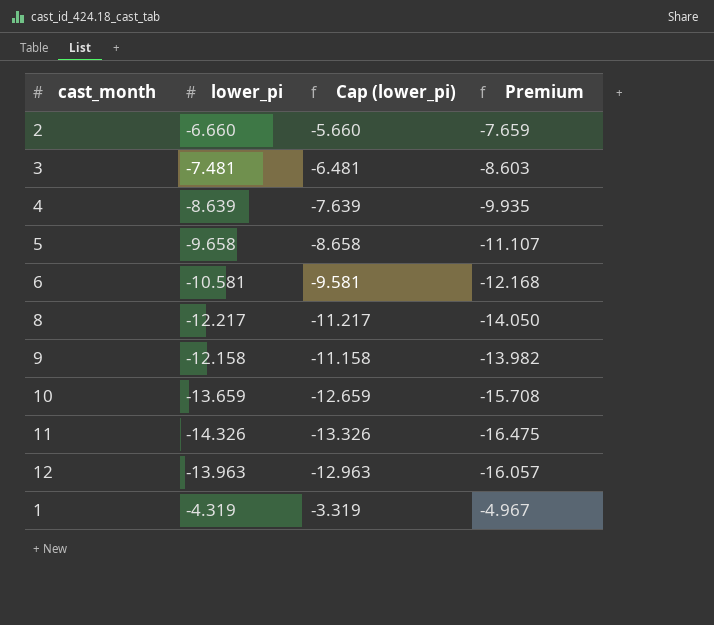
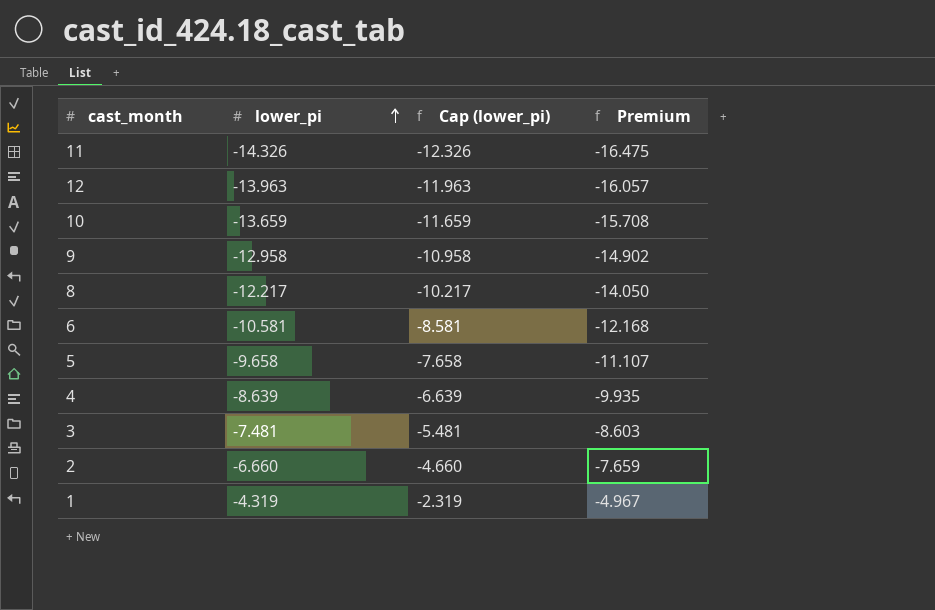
row order: none -> lower_pi ascending
column Cap (lower_pi) | formula: [lower_pi] + 1 -> [lower_pi] + 2
9 | lower_pi: -12.158 -> -12.958
9 | Premium: -13.982 -> -14.902

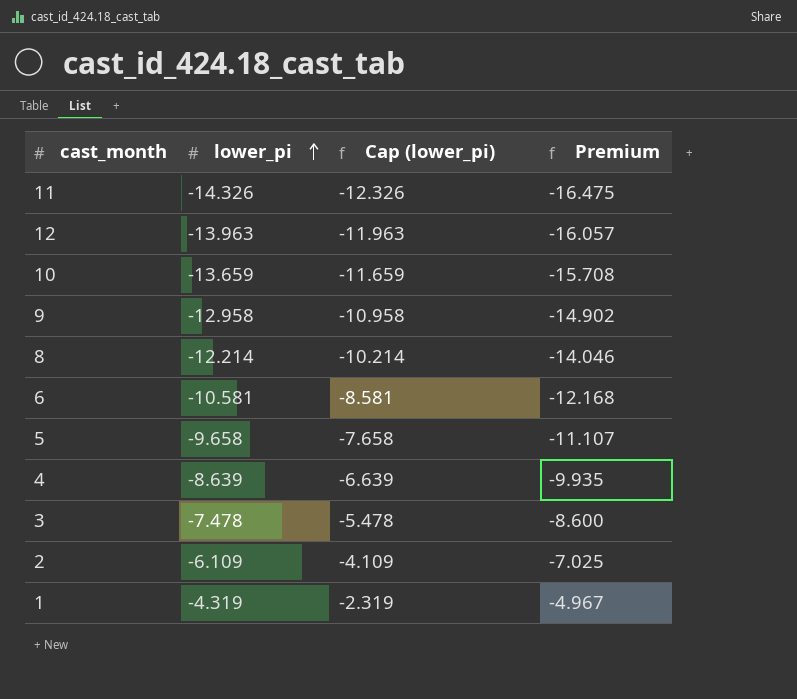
8 | lower_pi: -12.217 -> -12.214
8 | Cap (lower_pi): -10.217 -> -10.214
8 | Premium: -14.050 -> -14.046
3 | lower_pi: -7.481 -> -7.478
3 | Cap (lower_pi): -5.481 -> -5.478
3 | Premium: -8.603 -> -8.600
2 | lower_pi: -6.660 -> -6.109
2 | Cap (lower_pi): -4.660 -> -4.109
2 | Premium: -7.659 -> -7.025

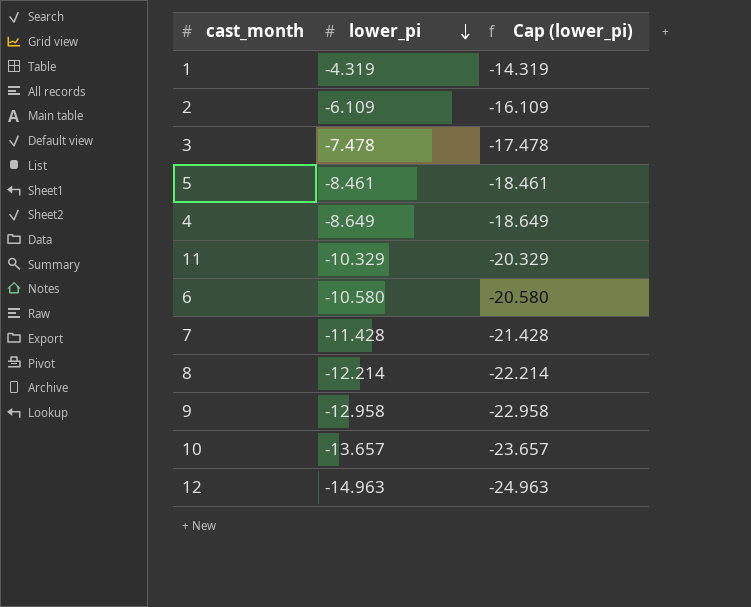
row order: lower_pi ascending -> lower_pi descending
column Premium | formula: [lower_pi] * 1.15 -> none
column Cap (lower_pi) | formula: [lower_pi] + 2 -> [lower_pi] - 10
5 | lower_pi: -9.658 -> -8.461
4 | lower_pi: -8.639 -> -8.649
11 | lower_pi: -14.326 -> -10.329
6 | lower_pi: -10.581 -> -10.580
row 7: none -> -11.428 | -21.428
10 | lower_pi: -13.659 -> -13.657
12 | lower_pi: -13.963 -> -14.963

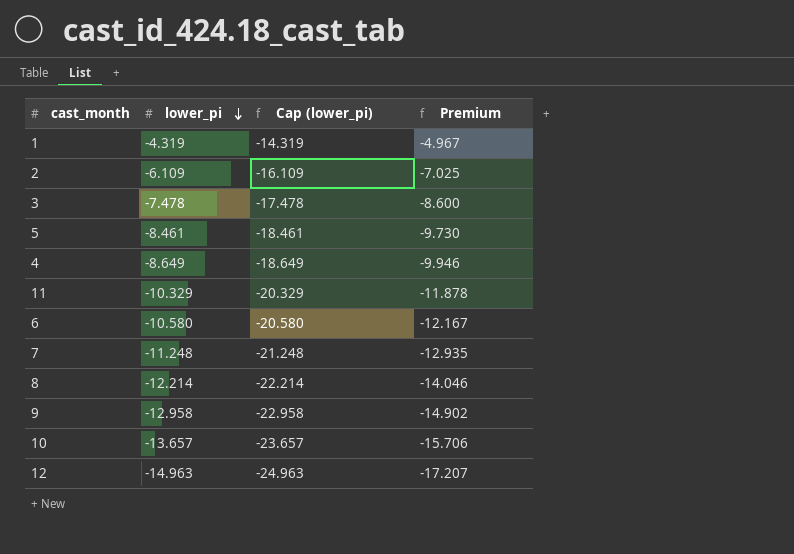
column Premium | formula: none -> [lower_pi] * 1.15
7 | lower_pi: -11.428 -> -11.248
7 | Cap (lower_pi): -21.428 -> -21.248

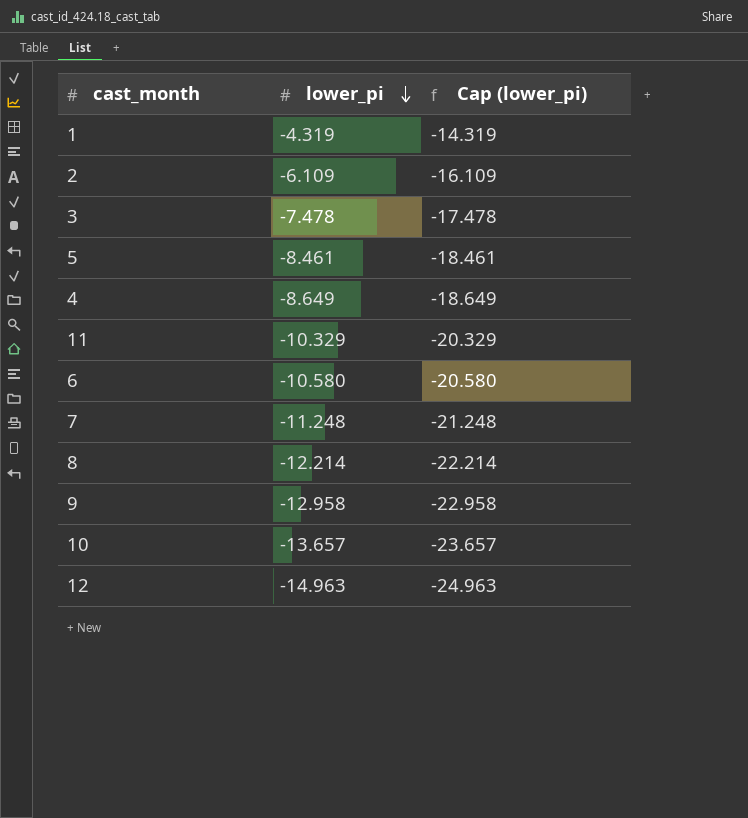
column Premium | formula: [lower_pi] * 1.15 -> none

